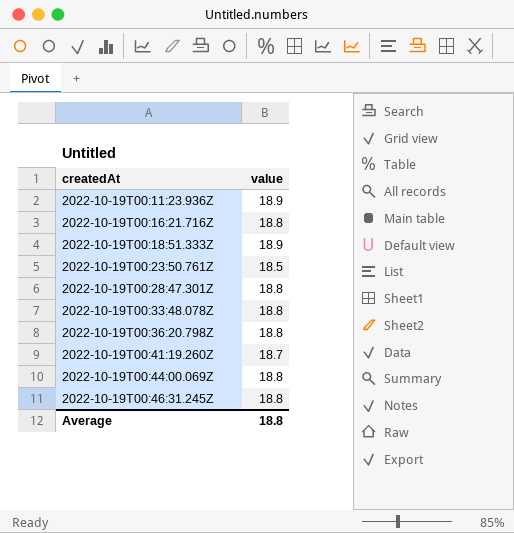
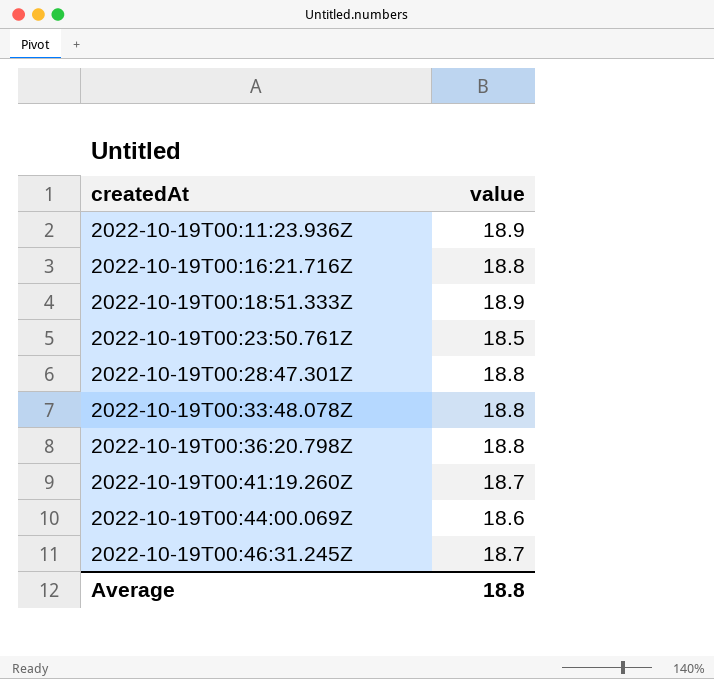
2022-10-19T00:44:00.069Z | value: 18.8 -> 18.6
2022-10-19T00:46:31.245Z | value: 18.8 -> 18.7

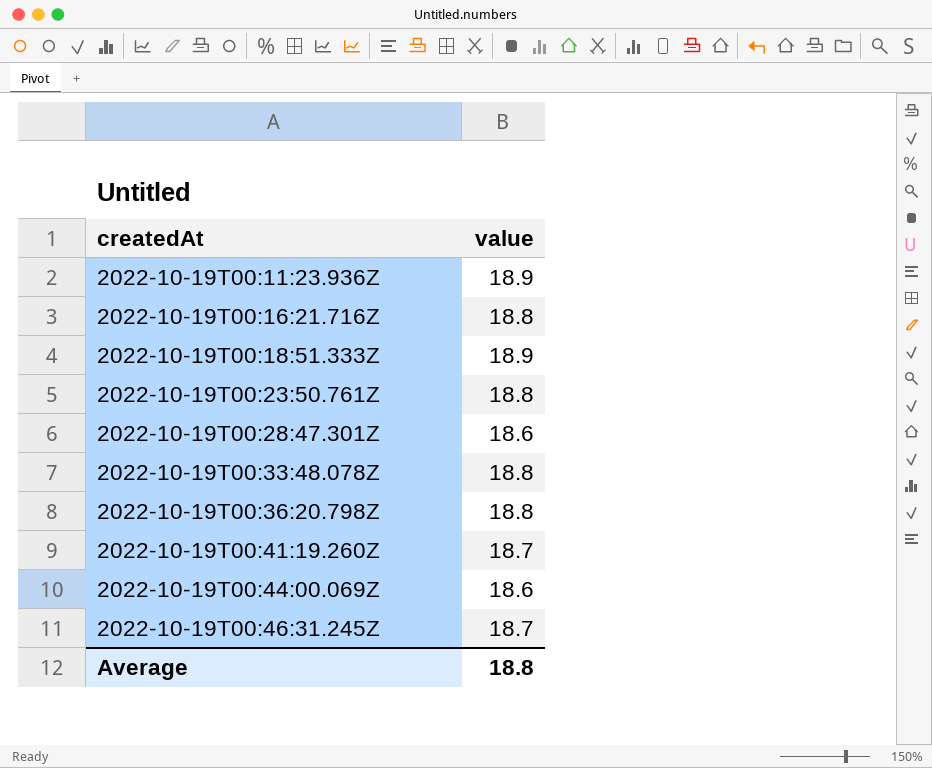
2022-10-19T00:23:50.761Z | value: 18.5 -> 18.8
2022-10-19T00:28:47.301Z | value: 18.8 -> 18.6

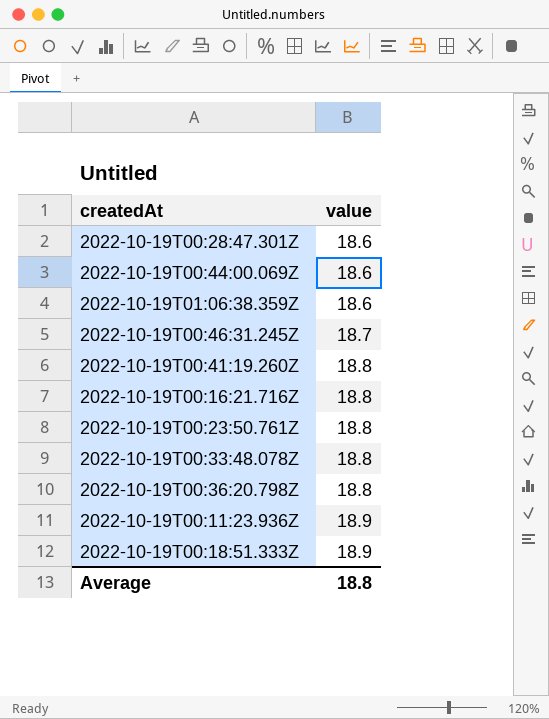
row order: createdAt ascending -> value ascending
row 2022-10-19T01:06:38.359Z: none -> 18.6
2022-10-19T00:41:19.260Z | value: 18.7 -> 18.8

